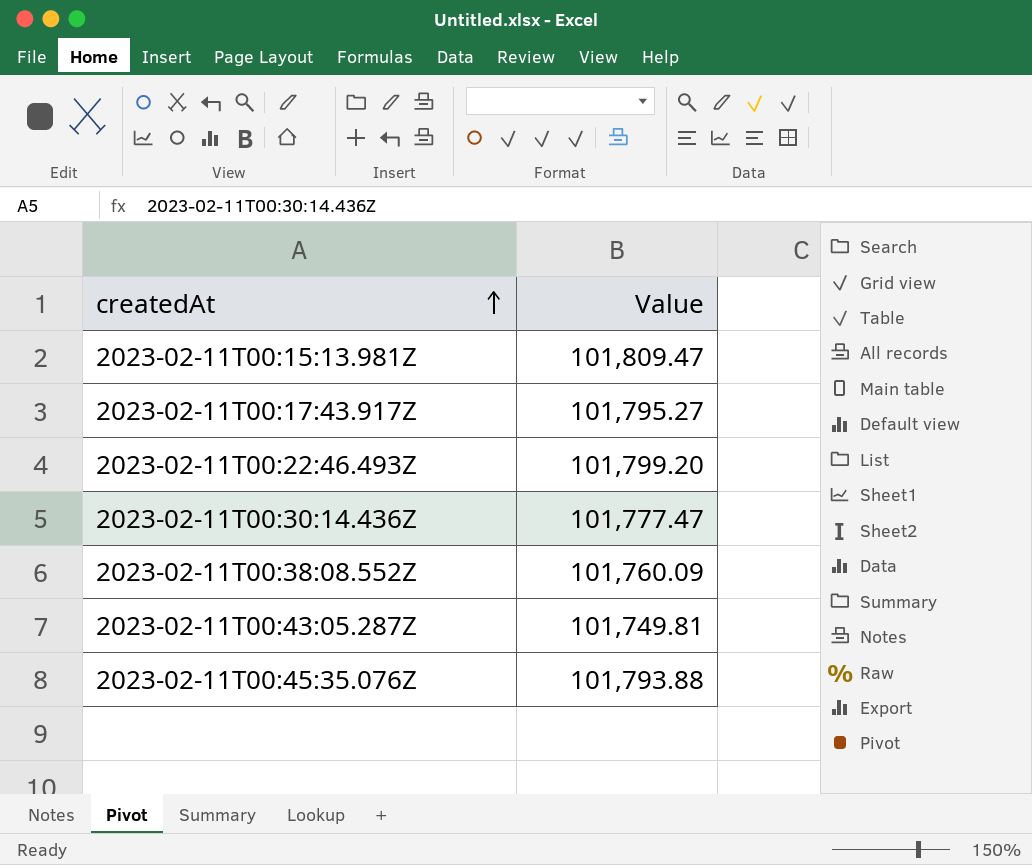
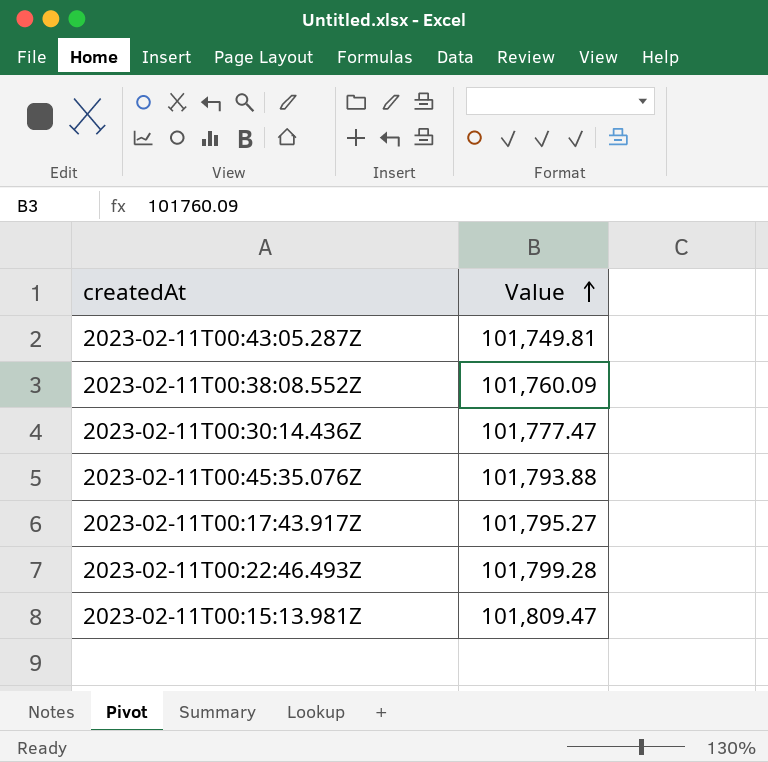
row order: createdAt ascending -> Value ascending
2023-02-11T00:22:46.493Z | Value: 101,799.20 -> 101,799.28

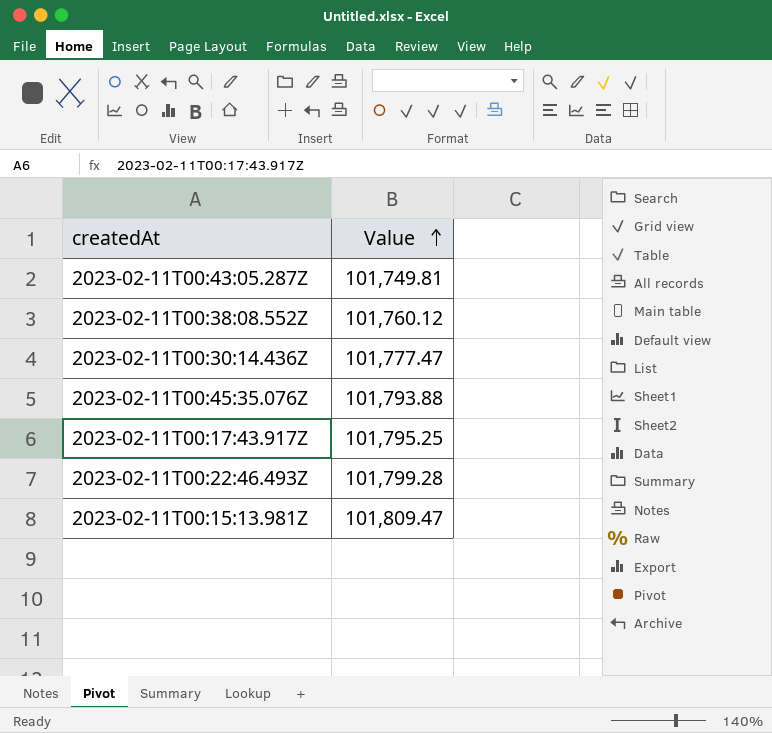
2023-02-11T00:38:08.552Z | Value: 101,760.09 -> 101,760.12
2023-02-11T00:17:43.917Z | Value: 101,795.27 -> 101,795.25

